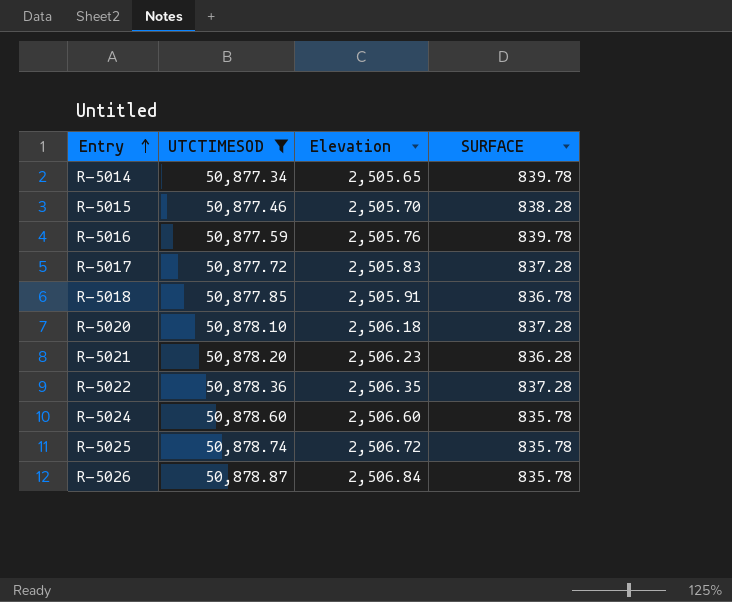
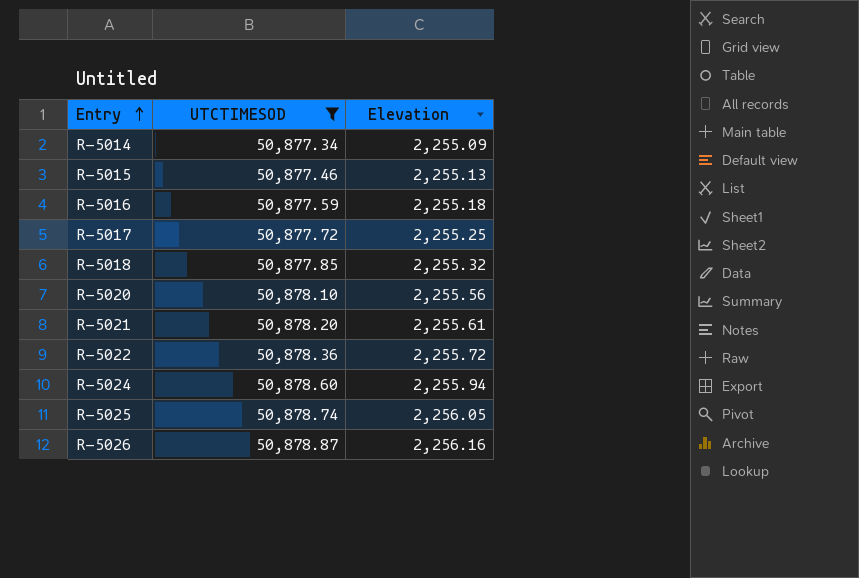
column SURFACE | position: 4 -> none
R-5014 | Elevation: 2,505.65 -> 2,255.09
R-5015 | Elevation: 2,505.70 -> 2,255.13
R-5016 | Elevation: 2,505.76 -> 2,255.18
R-5017 | Elevation: 2,505.83 -> 2,255.25
R-5018 | Elevation: 2,505.91 -> 2,255.32
R-5020 | Elevation: 2,506.18 -> 2,255.56
R-5021 | Elevation: 2,506.23 -> 2,255.61
R-5022 | Elevation: 2,506.35 -> 2,255.72
R-5024 | Elevation: 2,506.60 -> 2,255.94
R-5025 | Elevation: 2,506.72 -> 2,256.05
R-5026 | Elevation: 2,506.84 -> 2,256.16

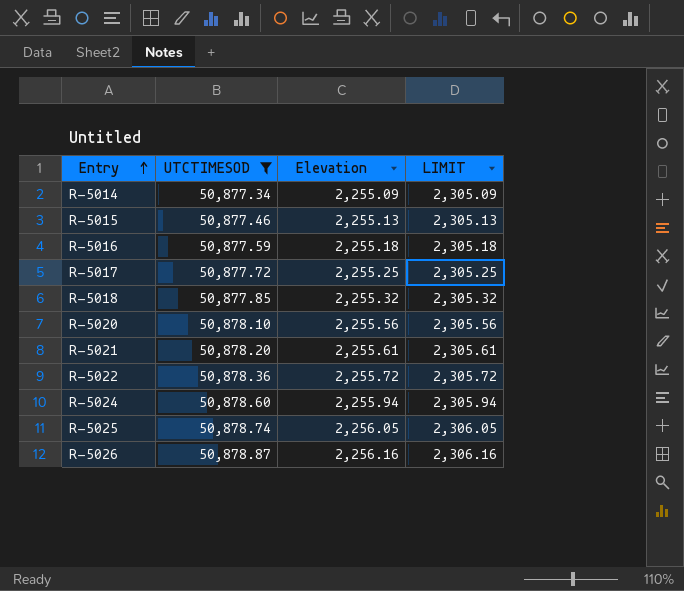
column LIMIT | formula: none -> [Elevation] + 50

